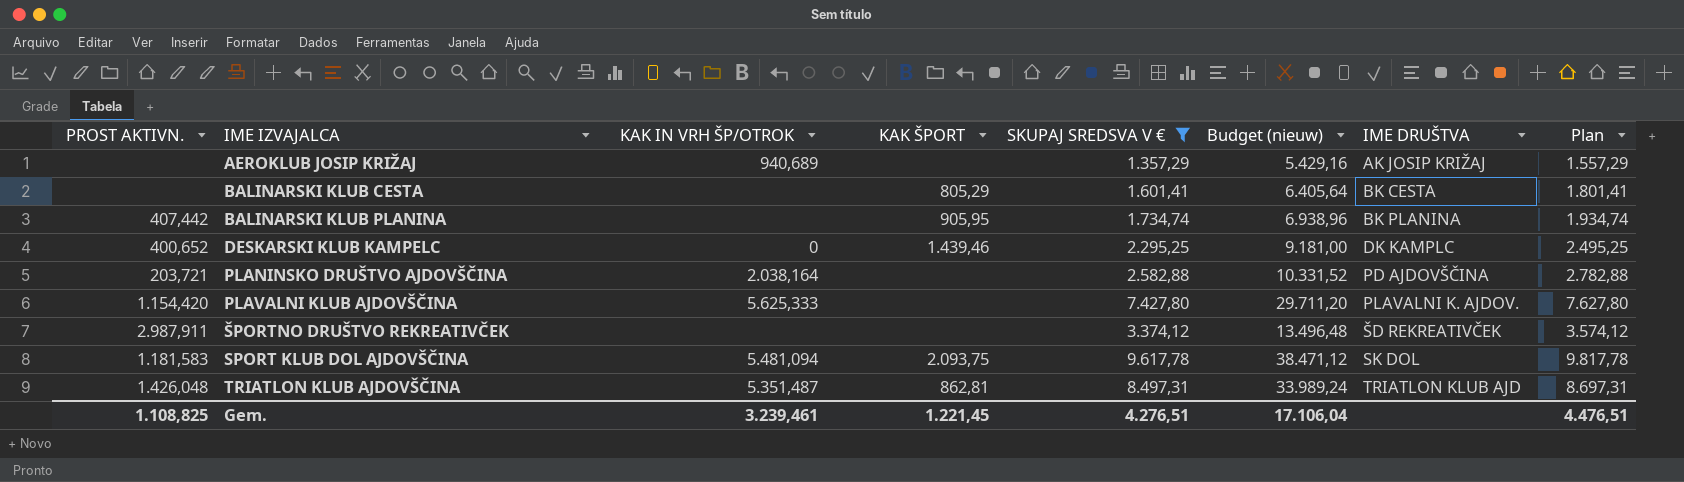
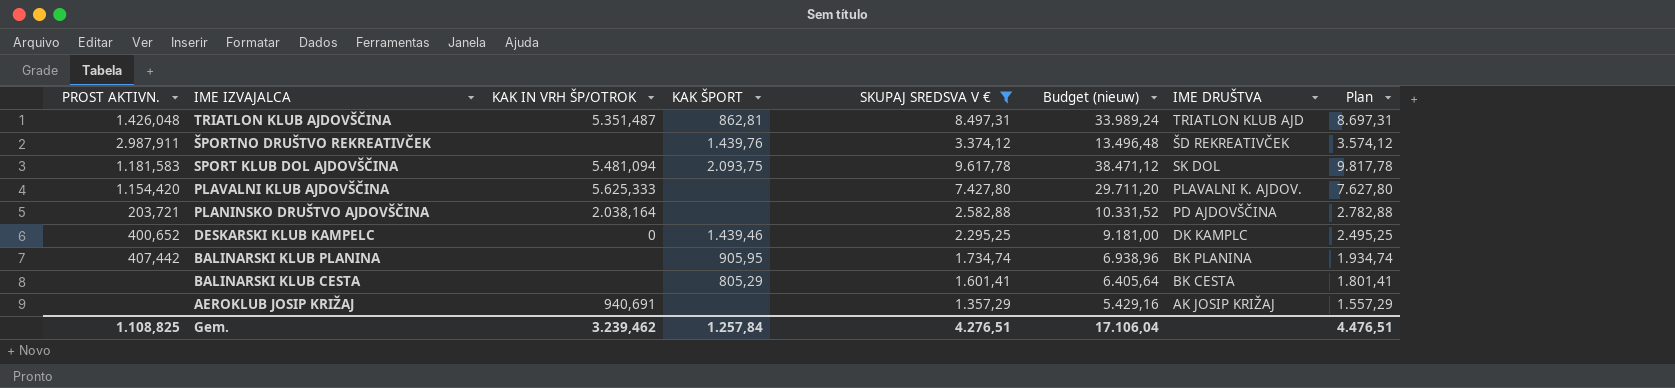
row order: IME DRUŠTVA ascending -> IME IZVAJALCA descending
ŠPORTNO DRUŠTVO REKREATIVČEK | KAK ŠPORT: none -> 1.439,76
AEROKLUB JOSIP KRIŽAJ | KAK IN VRH ŠP/OTROK: 940,689 -> 940,691
Gem. | KAK IN VRH ŠP/OTROK: 3.239,461 -> 3.239,462
Gem. | KAK ŠPORT: 1.221,45 -> 1.257,84

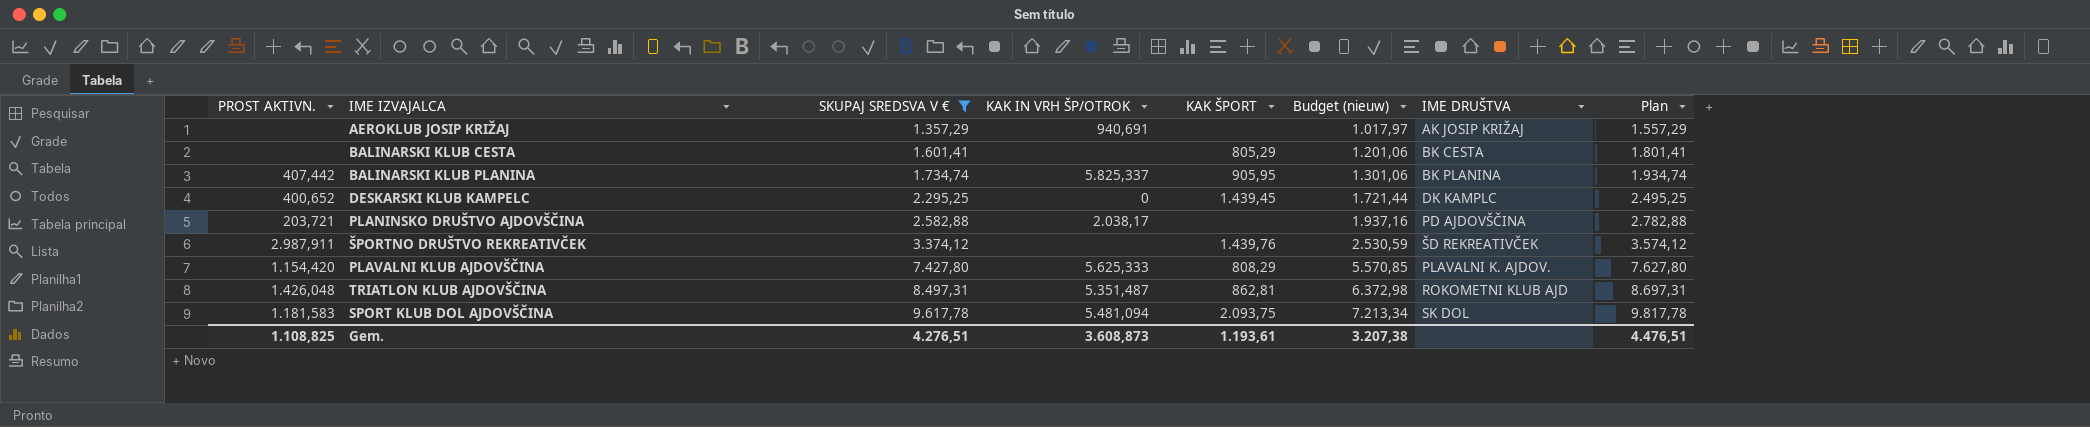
row order: IME IZVAJALCA descending -> SKUPAJ SREDSVA V € ascending
column SKUPAJ SREDSVA V € | position: 5 -> 3
column Budget (nieuw) | formula: [SKUPAJ SREDSVA V €] * 4 -> [SKUPAJ SREDSVA V €] * 0,75
BALINARSKI KLUB PLANINA | KAK IN VRH ŠP/OTROK: none -> 5.825,337
DESKARSKI KLUB KAMPELC | KAK ŠPORT: 1.439,46 -> 1.439,45
PLANINSKO DRUŠTVO AJDOVŠČINA | KAK IN VRH ŠP/OTROK: 2.038,164 -> 2.038,17
PLAVALNI KLUB AJDOVŠČINA | KAK ŠPORT: none -> 808,29
TRIATLON KLUB AJDOVŠČINA | IME DRUŠTVA: TRIATLON KLUB AJD -> ROKOMETNI KLUB AJD
Gem. | KAK IN VRH ŠP/OTROK: 3.239,462 -> 3.608,873
Gem. | KAK ŠPORT: 1.257,84 -> 1.193,61
Gem. | Budget (nieuw): 17.106,04 -> 3.207,38

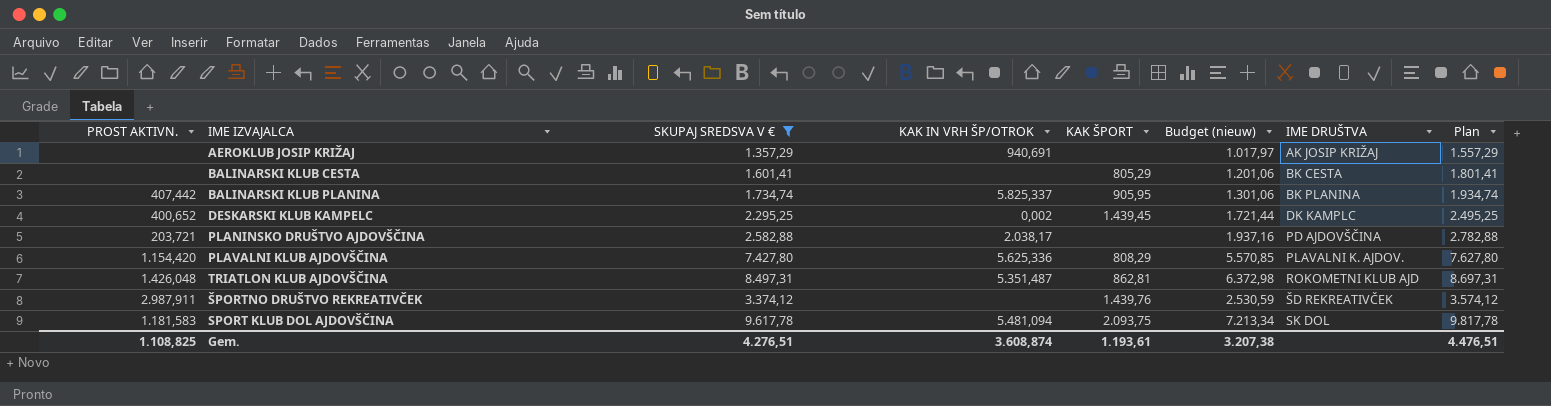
row order: SKUPAJ SREDSVA V € ascending -> IME DRUŠTVA ascending
DESKARSKI KLUB KAMPELC | KAK IN VRH ŠP/OTROK: 0 -> 0,002
PLAVALNI KLUB AJDOVŠČINA | KAK IN VRH ŠP/OTROK: 5.625,333 -> 5.625,336
Gem. | KAK IN VRH ŠP/OTROK: 3.608,873 -> 3.608,874

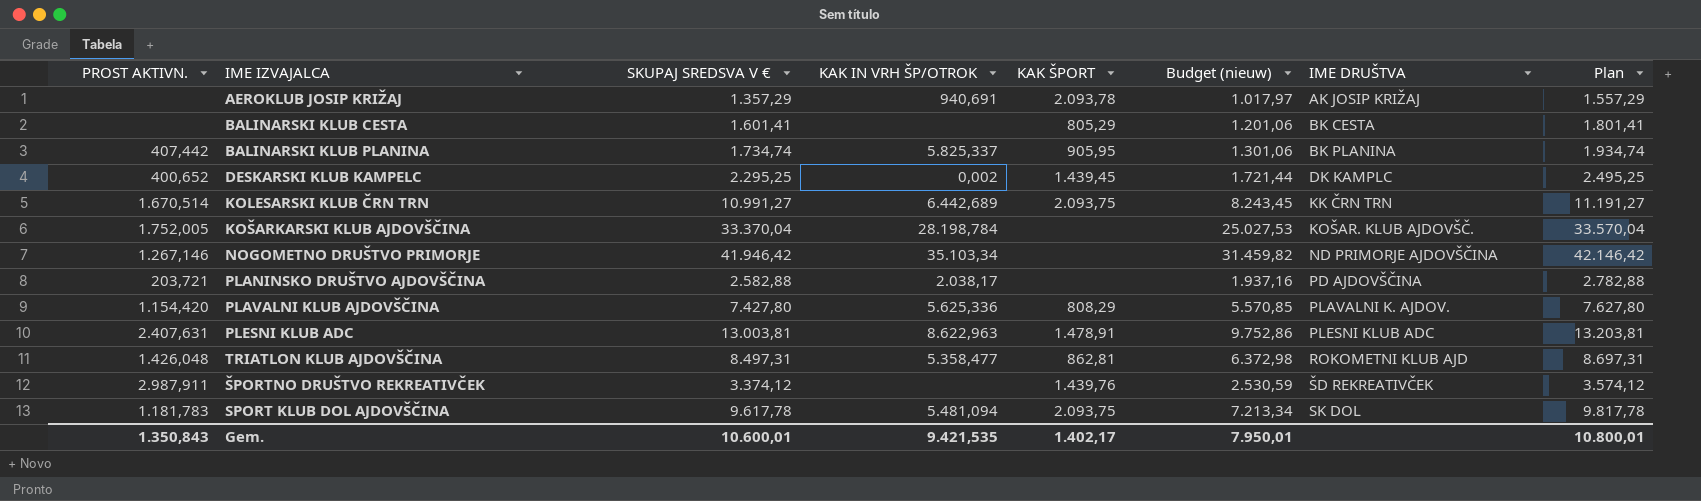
filter: SKUPAJ SREDSVA V € <= 9.617,78 -> none
AEROKLUB JOSIP KRIŽAJ | KAK ŠPORT: none -> 2.093,78
TRIATLON KLUB AJDOVŠČINA | KAK IN VRH ŠP/OTROK: 5.351,487 -> 5.358,477
SPORT KLUB DOL AJDOVŠČINA | PROST AKTIVN.: 1.181,583 -> 1.181,783
Gem. | PROST AKTIVN.: 1.108,825 -> 1.350,843
Gem. | SKUPAJ SREDSVA V €: 4.276,51 -> 10.600,01
Gem. | KAK IN VRH ŠP/OTROK: 3.608,874 -> 9.421,535
Gem. | KAK ŠPORT: 1.193,61 -> 1.402,17
Gem. | Budget (nieuw): 3.207,38 -> 7.950,01
Gem. | Plan: 4.476,51 -> 10.800,01

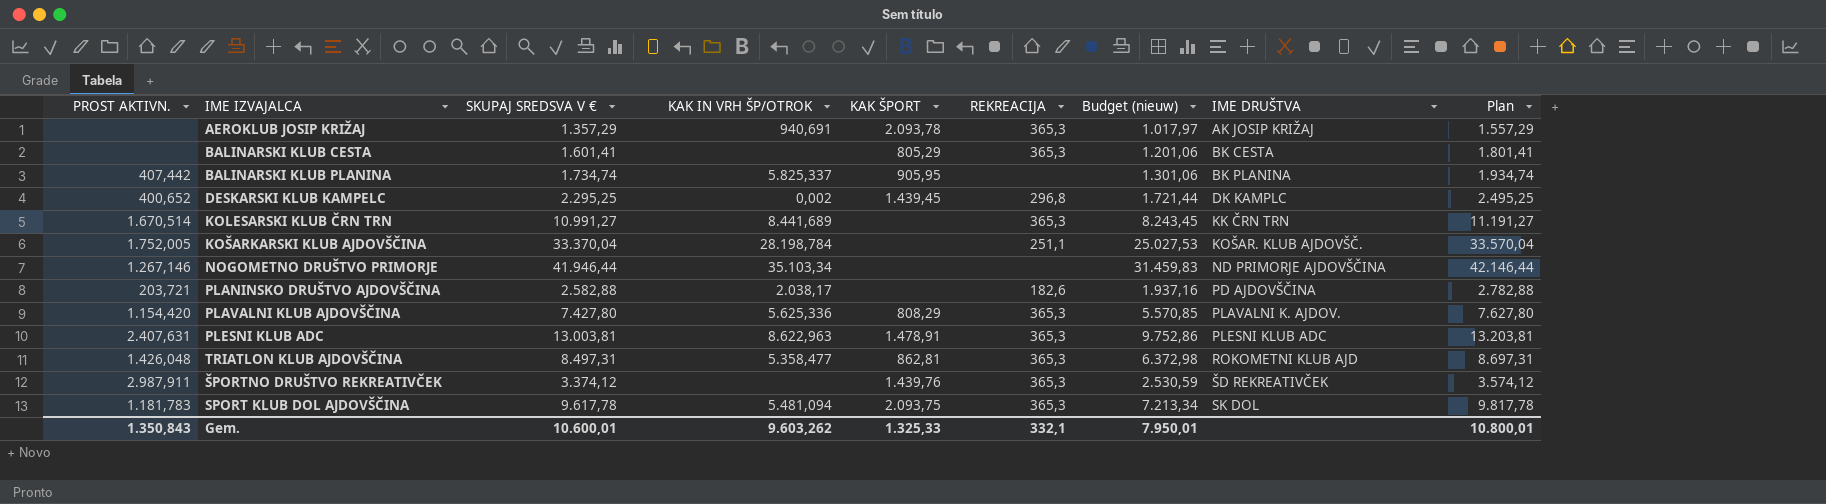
column REKREACIJA | position: none -> 6
KOLESARSKI KLUB ČRN TRN | KAK IN VRH ŠP/OTROK: 6.442,689 -> 8.441,689
KOLESARSKI KLUB ČRN TRN | KAK ŠPORT: 2.093,75 -> none
NOGOMETNO DRUŠTVO PRIMORJE | SKUPAJ SREDSVA V €: 41.946,42 -> 41.946,44
NOGOMETNO DRUŠTVO PRIMORJE | Budget (nieuw): 31.459,82 -> 31.459,83
NOGOMETNO DRUŠTVO PRIMORJE | Plan: 42.146,42 -> 42.146,44
Gem. | KAK IN VRH ŠP/OTROK: 9.421,535 -> 9.603,262
Gem. | KAK ŠPORT: 1.402,17 -> 1.325,33

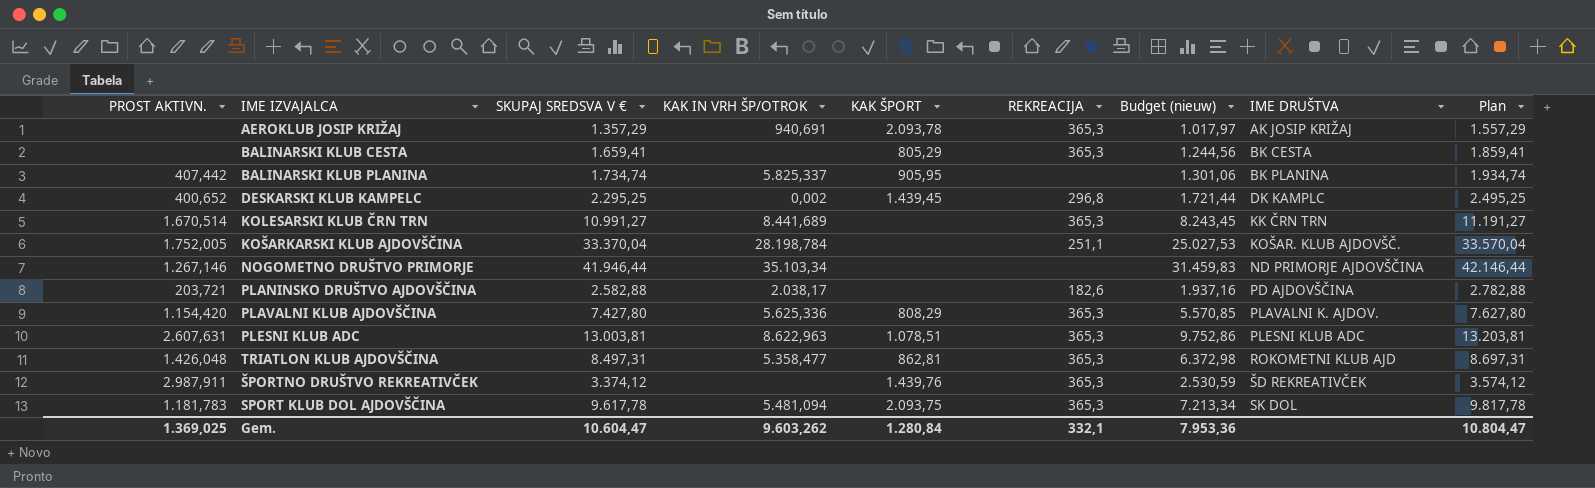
BALINARSKI KLUB CESTA | SKUPAJ SREDSVA V €: 1.601,41 -> 1.659,41
BALINARSKI KLUB CESTA | Budget (nieuw): 1.201,06 -> 1.244,56
BALINARSKI KLUB CESTA | Plan: 1.801,41 -> 1.859,41
PLESNI KLUB ADC | PROST AKTIVN.: 2.407,631 -> 2.607,631
PLESNI KLUB ADC | KAK ŠPORT: 1.478,91 -> 1.078,51
Gem. | PROST AKTIVN.: 1.350,843 -> 1.369,025
Gem. | SKUPAJ SREDSVA V €: 10.600,01 -> 10.604,47
Gem. | KAK ŠPORT: 1.325,33 -> 1.280,84
Gem. | Budget (nieuw): 7.950,01 -> 7.953,36
Gem. | Plan: 10.800,01 -> 10.804,47

